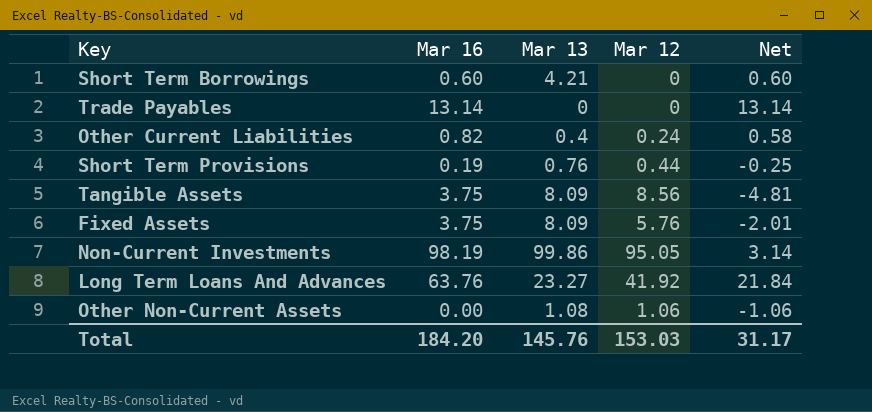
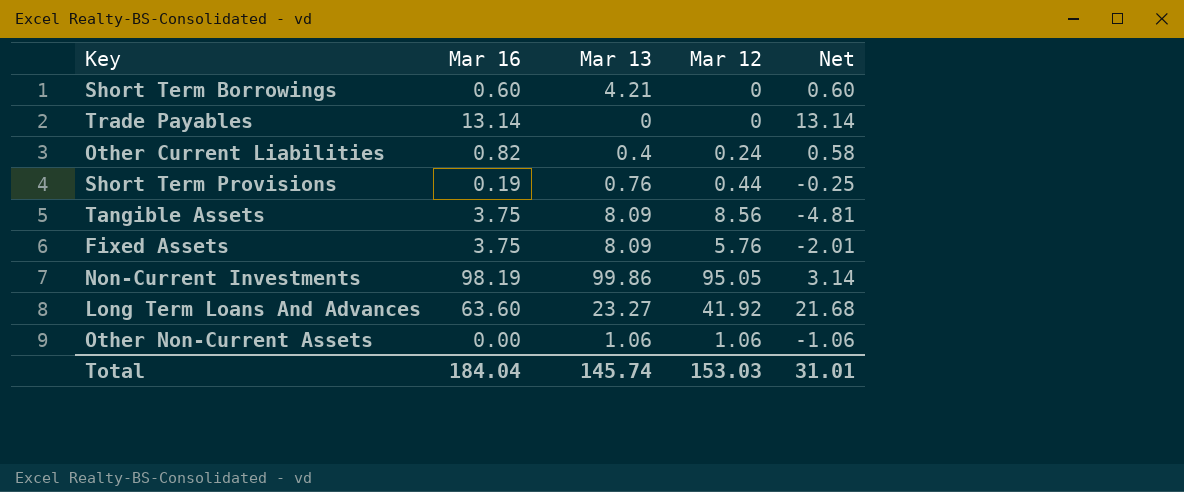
Long Term Loans And Advances | Mar 16: 63.76 -> 63.60
Long Term Loans And Advances | Net: 21.84 -> 21.68
Other Non-Current Assets | Mar 13: 1.08 -> 1.06
Total | Mar 16: 184.20 -> 184.04
Total | Mar 13: 145.76 -> 145.74
Total | Net: 31.17 -> 31.01

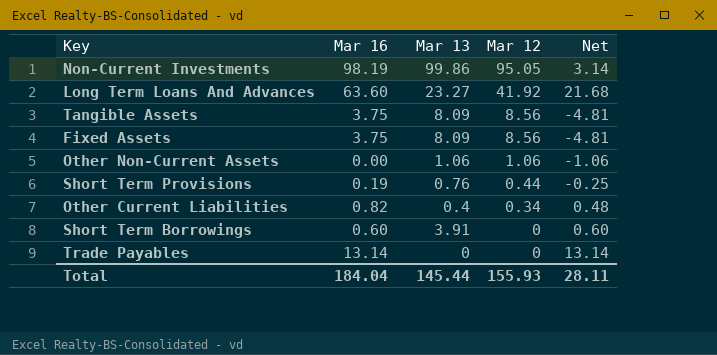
row order: none -> Mar 12 descending
Fixed Assets | Mar 12: 5.76 -> 8.56
Fixed Assets | Net: -2.01 -> -4.81
Other Current Liabilities | Mar 12: 0.24 -> 0.34
Other Current Liabilities | Net: 0.58 -> 0.48
Short Term Borrowings | Mar 13: 4.21 -> 3.91
Total | Mar 13: 145.74 -> 145.44
Total | Mar 12: 153.03 -> 155.93
Total | Net: 31.01 -> 28.11

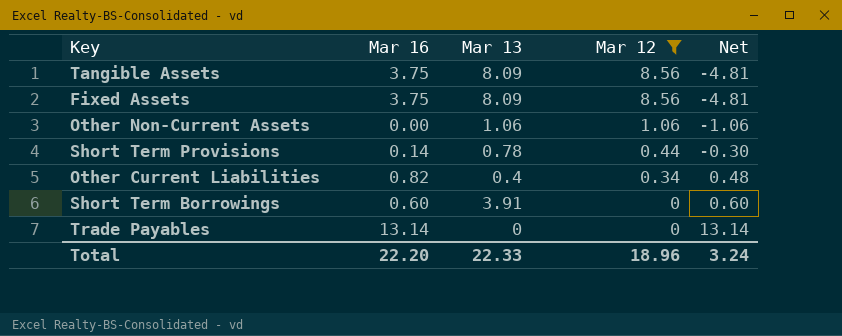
filter: none -> Mar 12 <= 8.56
Short Term Provisions | Mar 16: 0.19 -> 0.14
Short Term Provisions | Mar 13: 0.76 -> 0.78
Short Term Provisions | Net: -0.25 -> -0.30
Total | Mar 16: 184.04 -> 22.20
Total | Mar 13: 145.44 -> 22.33
Total | Mar 12: 155.93 -> 18.96
Total | Net: 28.11 -> 3.24

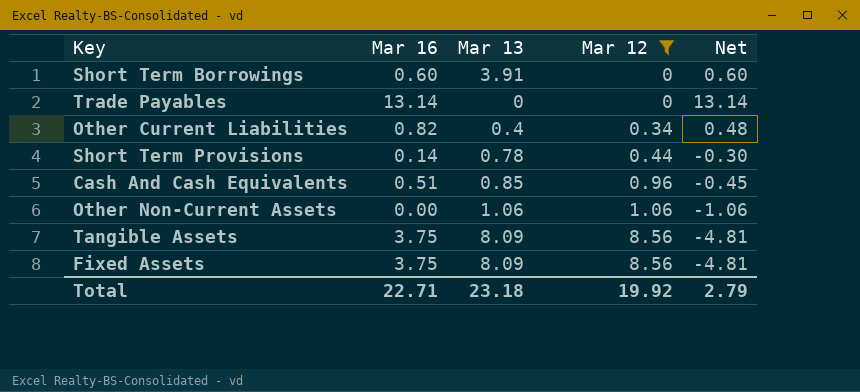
row order: Mar 12 descending -> Mar 12 ascending
row Cash And Cash Equivalents: none -> 0.51 | 0.85 | 0.96 | -0.45
Total | Mar 16: 22.20 -> 22.71
Total | Mar 13: 22.33 -> 23.18
Total | Mar 12: 18.96 -> 19.92
Total | Net: 3.24 -> 2.79

